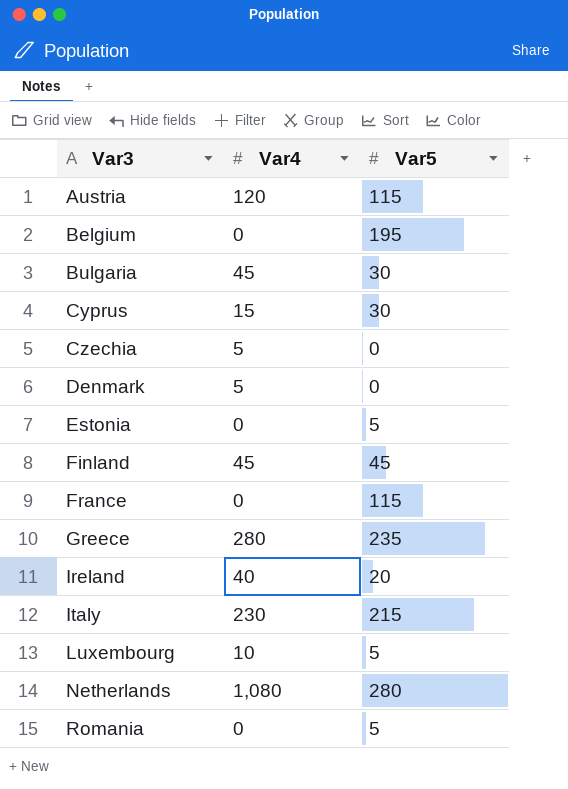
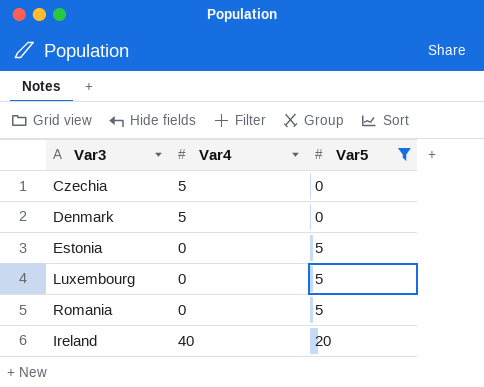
filter: none -> Var5 <= 20
row order: Var3 ascending -> Var5 ascending
Luxembourg | Var4: 10 -> 0

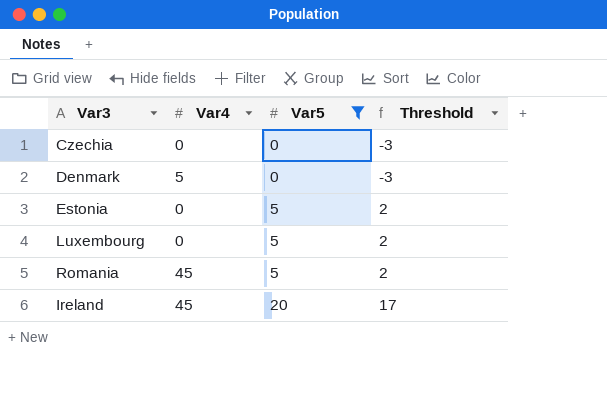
column Threshold | formula: none -> [Var5] - 3
Czechia | Var4: 5 -> 0
Romania | Var4: 0 -> 45
Ireland | Var4: 40 -> 45

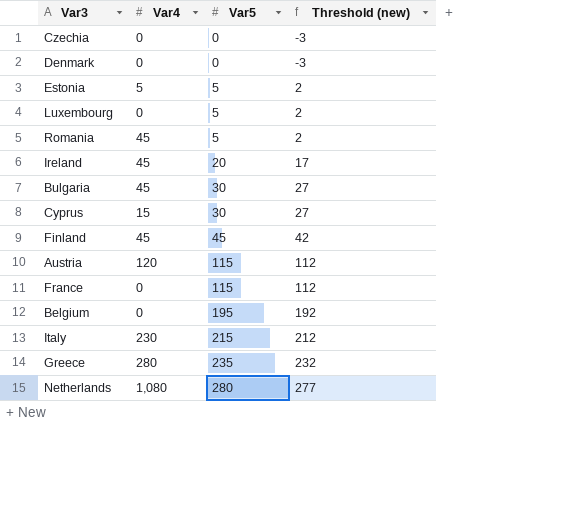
filter: Var5 <= 20 -> none
column name: Threshold -> Threshold (new)
Denmark | Var4: 5 -> 0
Estonia | Var4: 0 -> 5

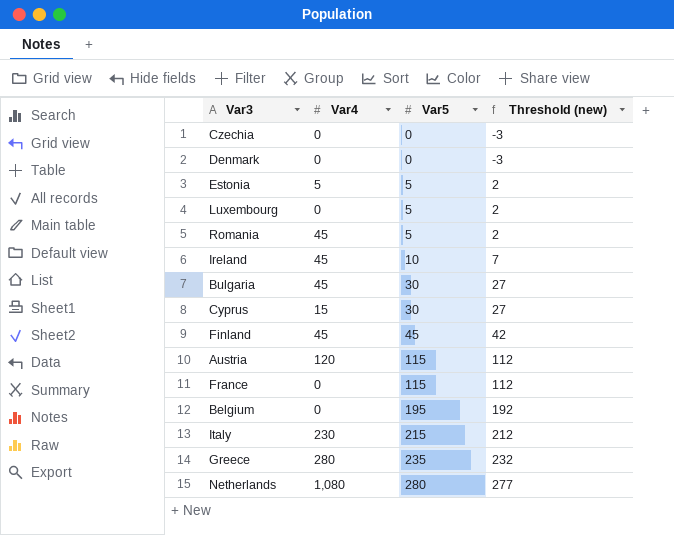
Ireland | Var5: 20 -> 10
Ireland | Threshold (new): 17 -> 7

